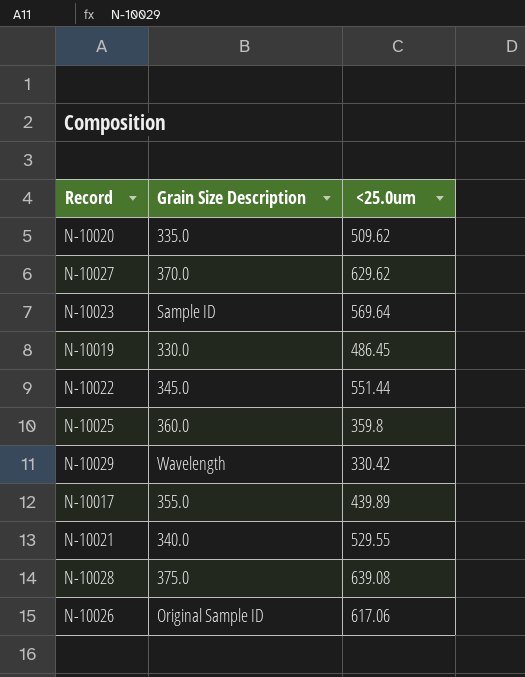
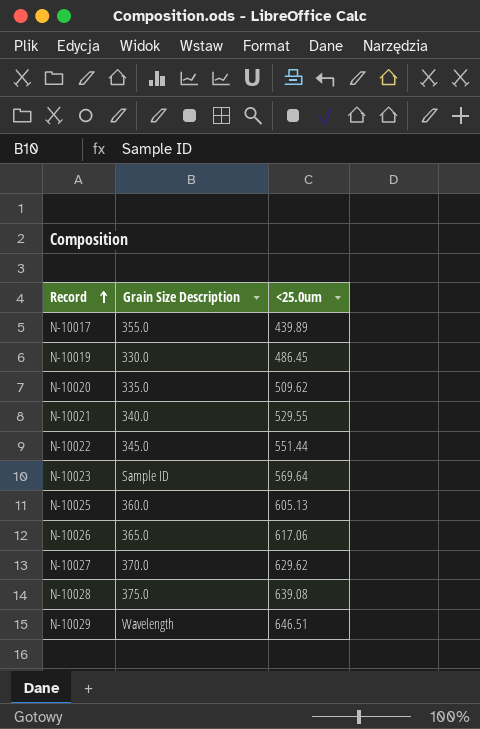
row order: none -> Record ascending
N-10025 | <25.0um: 359.8 -> 605.13
N-10026 | Grain Size Description: Original Sample ID -> 365.0
N-10029 | <25.0um: 330.42 -> 646.51

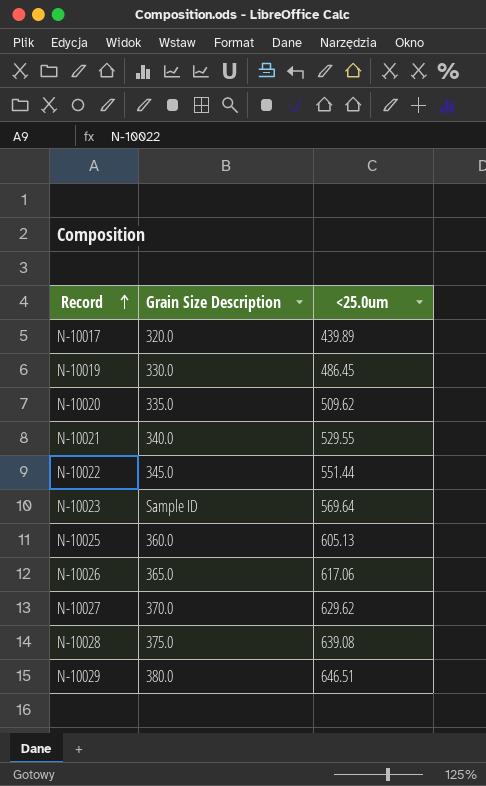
N-10017 | Grain Size Description: 355.0 -> 320.0
N-10029 | Grain Size Description: Wavelength -> 380.0

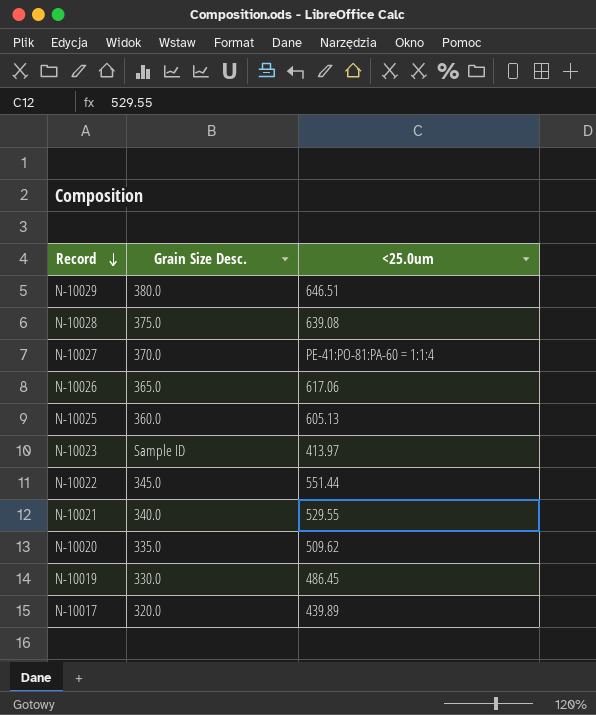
row order: Record ascending -> Record descending
column name: Grain Size Description -> Grain Size Desc.
N-10027 | <25.0um: 629.62 -> PE-41:PO-81:PA-60 = 1:1:4
N-10023 | <25.0um: 569.64 -> 413.97

